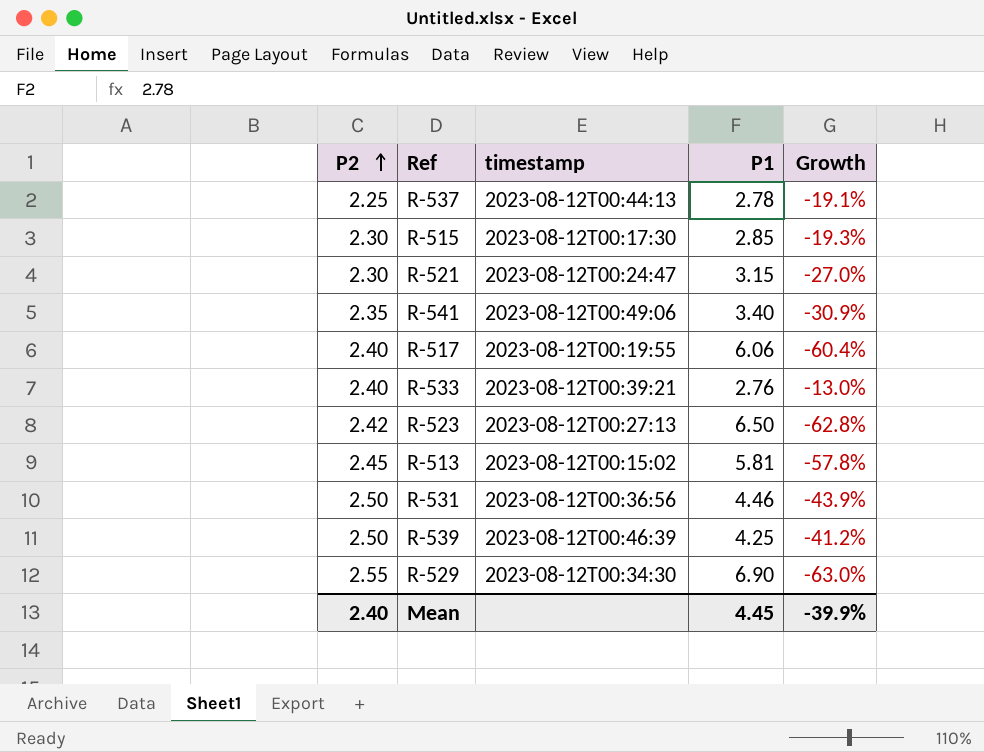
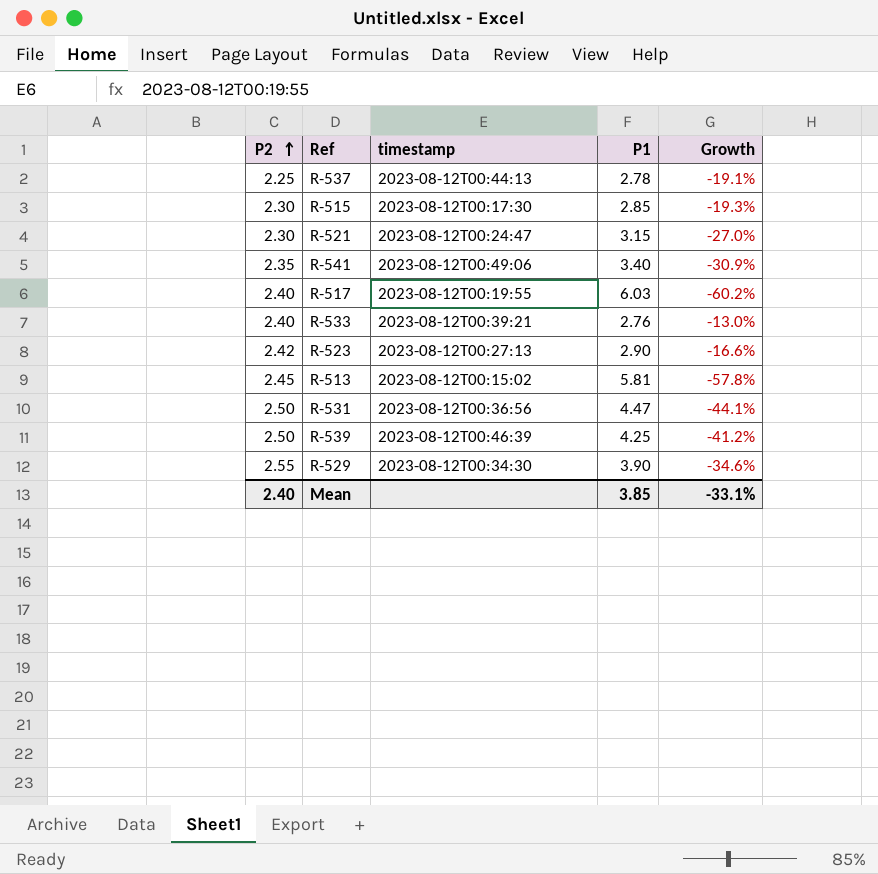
R-517 | P1: 6.06 -> 6.03
R-517 | Growth: -60.4% -> -60.2%
R-523 | P1: 6.50 -> 2.90
R-523 | Growth: -62.8% -> -16.6%
R-531 | P1: 4.46 -> 4.47
R-531 | Growth: -43.9% -> -44.1%
R-529 | P1: 6.90 -> 3.90
R-529 | Growth: -63.0% -> -34.6%
Mean | P1: 4.45 -> 3.85
Mean | Growth: -39.9% -> -33.1%

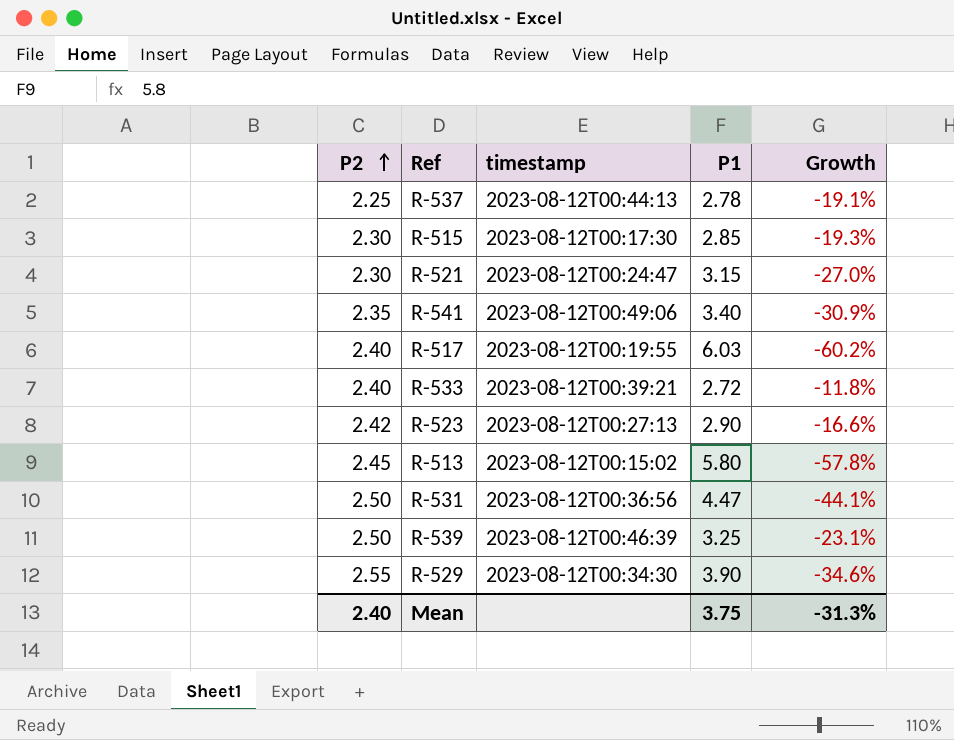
R-533 | P1: 2.76 -> 2.72
R-533 | Growth: -13.0% -> -11.8%
R-513 | P1: 5.81 -> 5.80
R-539 | P1: 4.25 -> 3.25
R-539 | Growth: -41.2% -> -23.1%
Mean | P1: 3.85 -> 3.75
Mean | Growth: -33.1% -> -31.3%

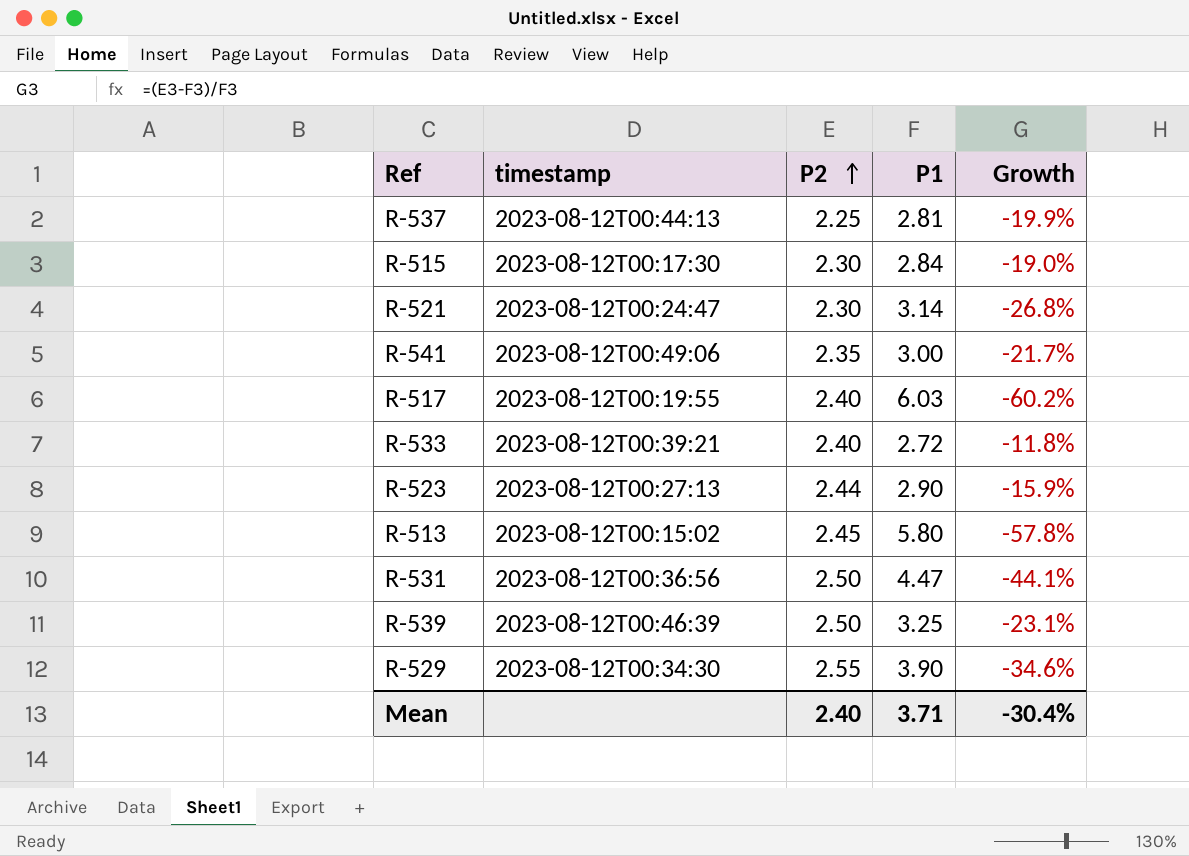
column P2 | position: 1 -> 3
R-537 | P1: 2.78 -> 2.81
R-537 | Growth: -19.1% -> -19.9%
R-515 | P1: 2.85 -> 2.84
R-515 | Growth: -19.3% -> -19.0%
R-521 | P1: 3.15 -> 3.14
R-521 | Growth: -27.0% -> -26.8%
R-541 | P1: 3.40 -> 3.00
R-541 | Growth: -30.9% -> -21.7%
R-523 | P2: 2.42 -> 2.44
R-523 | Growth: -16.6% -> -15.9%
Mean | P1: 3.75 -> 3.71
Mean | Growth: -31.3% -> -30.4%

